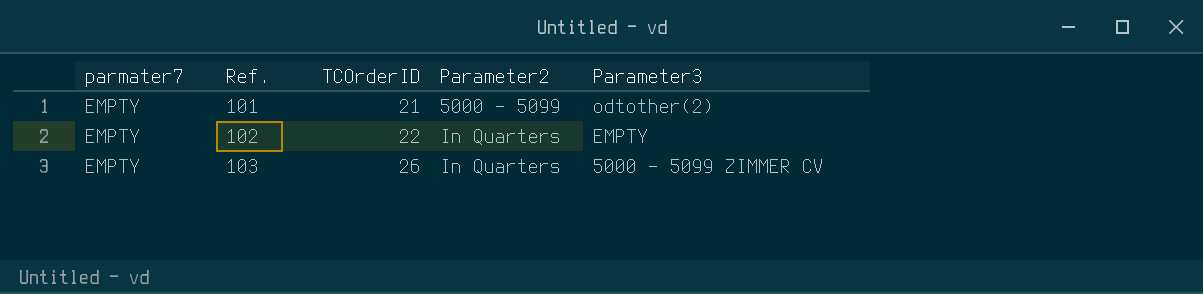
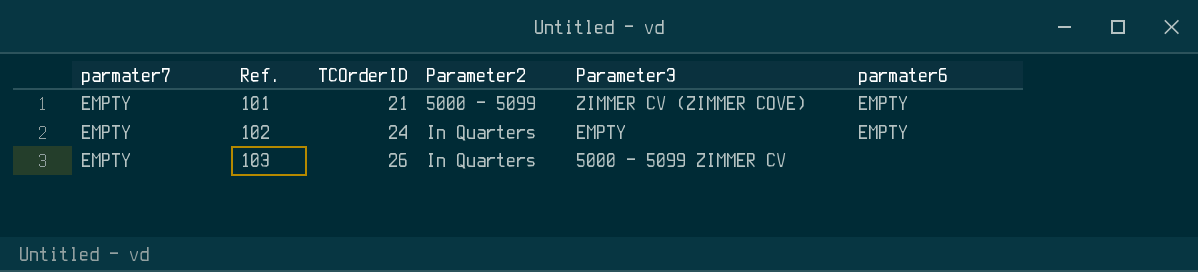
column parmater6 | position: none -> 6
101 | Parameter3: odtother(2) -> ZIMMER CV (ZIMMER COVE)
102 | TCOrderID: 22 -> 24

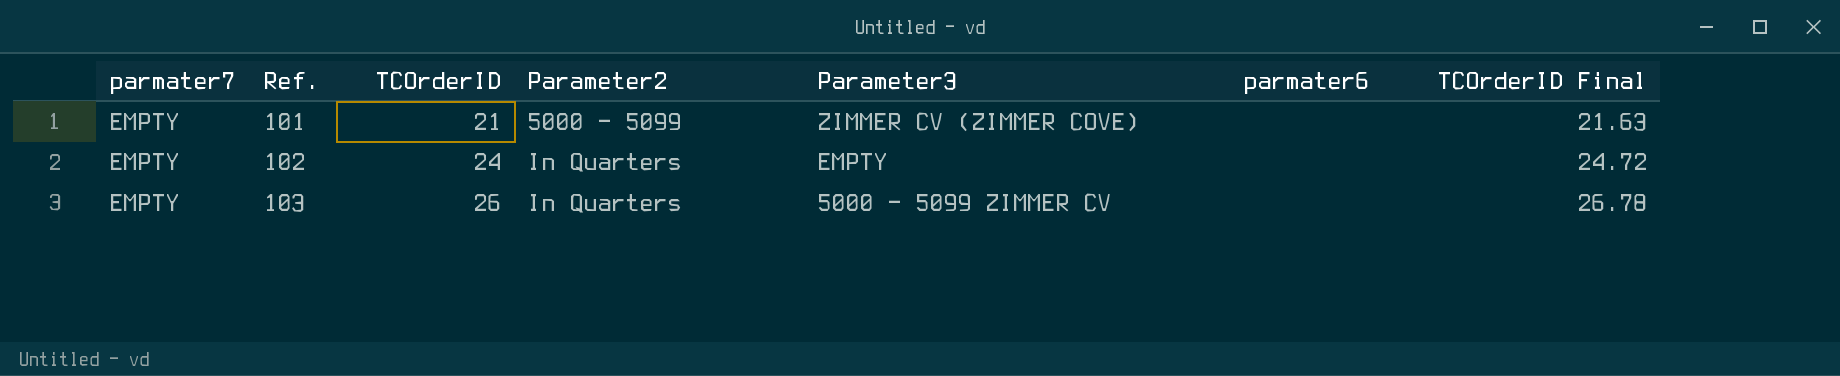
column TCOrderID Final | formula: none -> [TCOrderID] * 1.03
101 | parmater6: EMPTY -> none
102 | parmater6: EMPTY -> none

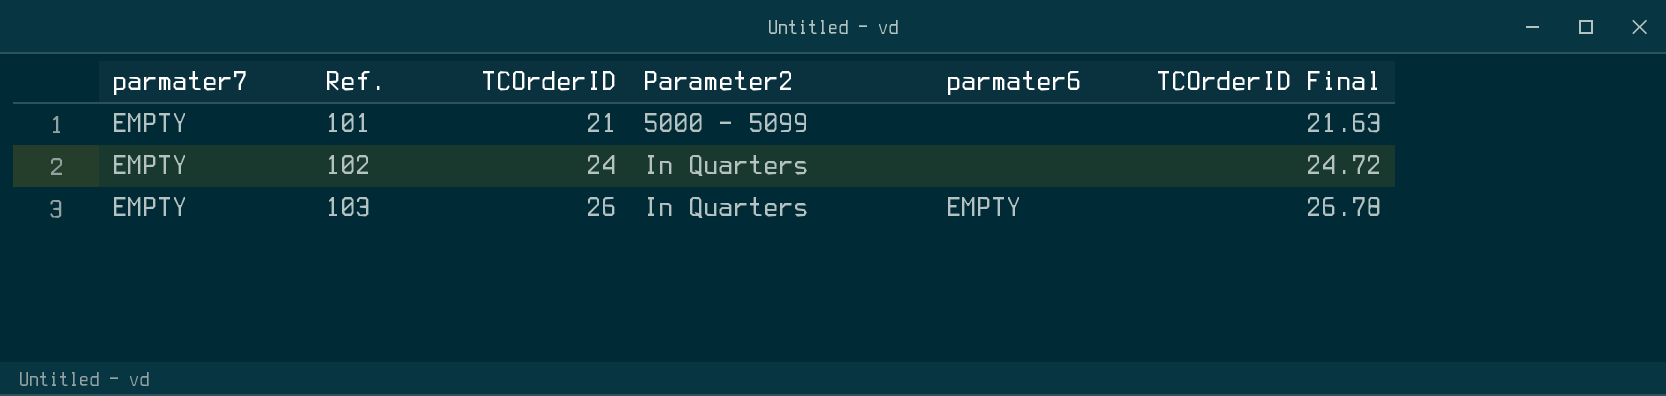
column Parameter3 | position: 5 -> none
103 | parmater6: none -> EMPTY

